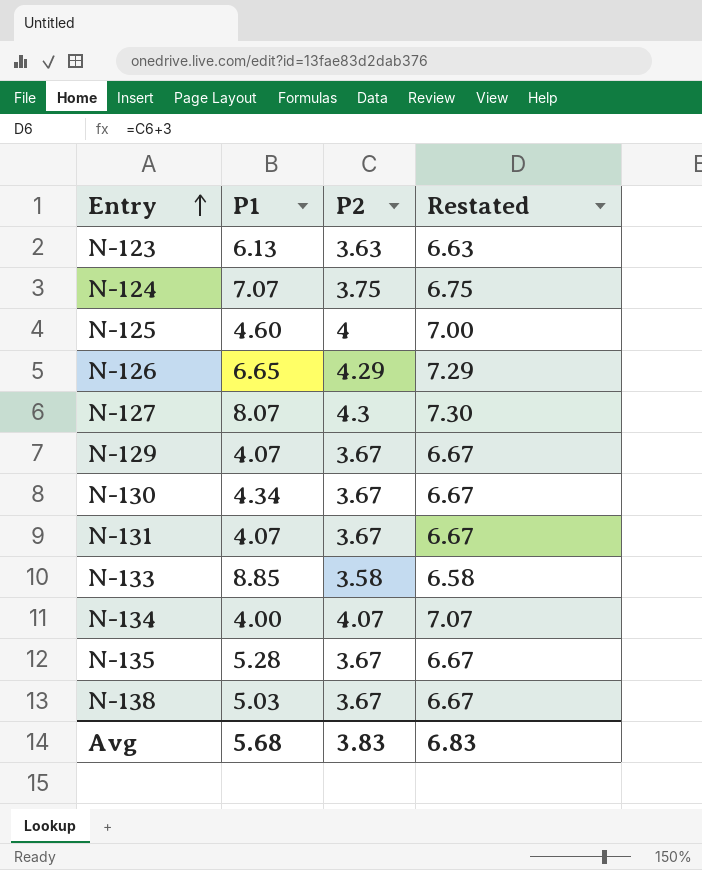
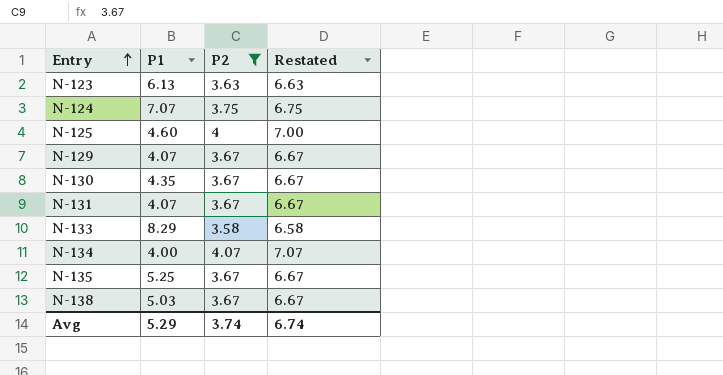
filter: none -> P2 <= 4.07
N-130 | P1: 4.34 -> 4.35
N-133 | P1: 8.85 -> 8.29
N-135 | P1: 5.28 -> 5.25
Avg | P1: 5.68 -> 5.29
Avg | P2: 3.83 -> 3.74
Avg | Restated: 6.83 -> 6.74

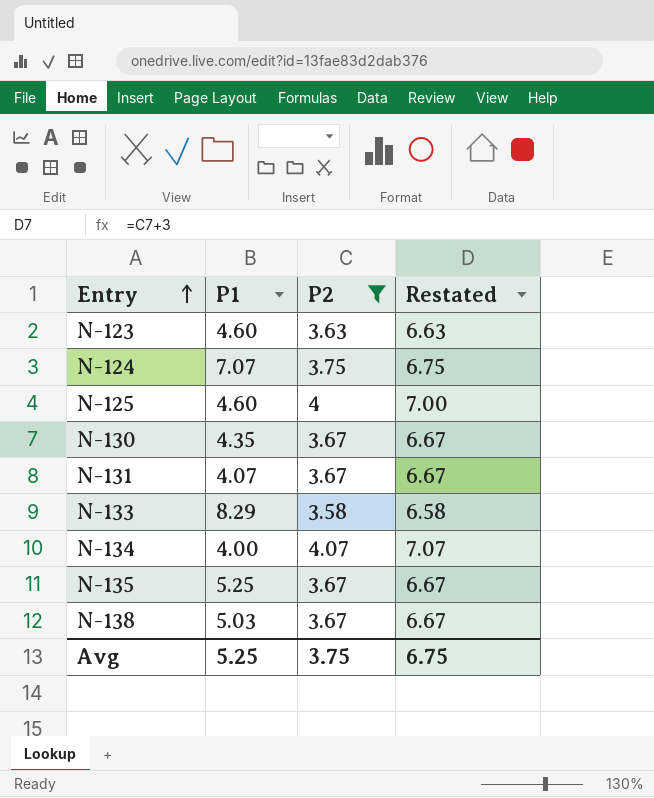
row N-129: 4.07 | 3.67 | 6.67 -> none
N-123 | P1: 6.13 -> 4.60
Avg | P1: 5.29 -> 5.25
Avg | P2: 3.74 -> 3.75
Avg | Restated: 6.74 -> 6.75

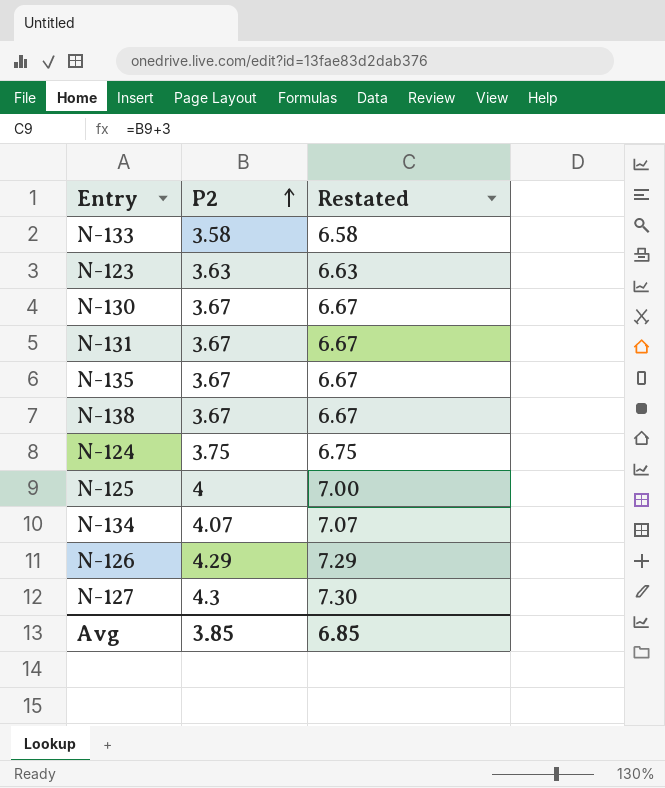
filter: P2 <= 4.07 -> none
row order: Entry ascending -> P2 ascending
column P1 | position: 2 -> none
Avg | P2: 3.75 -> 3.85
Avg | Restated: 6.75 -> 6.85

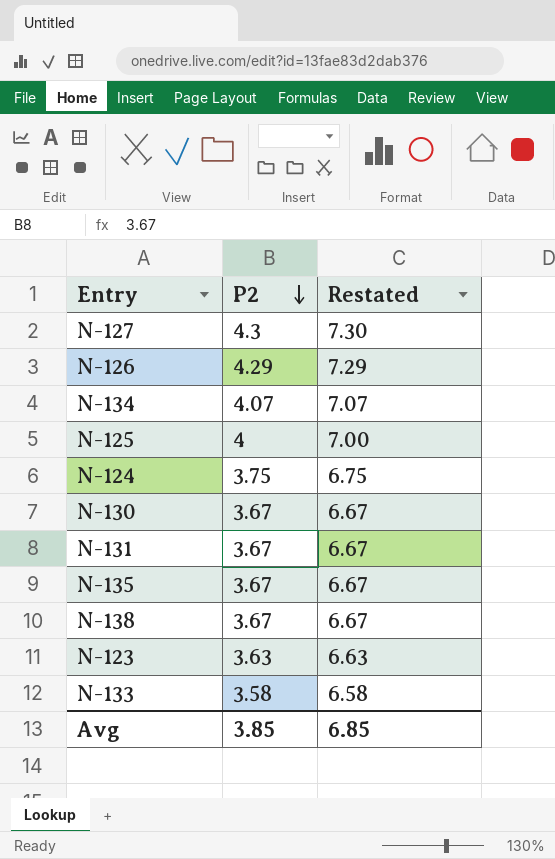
row order: P2 ascending -> P2 descending

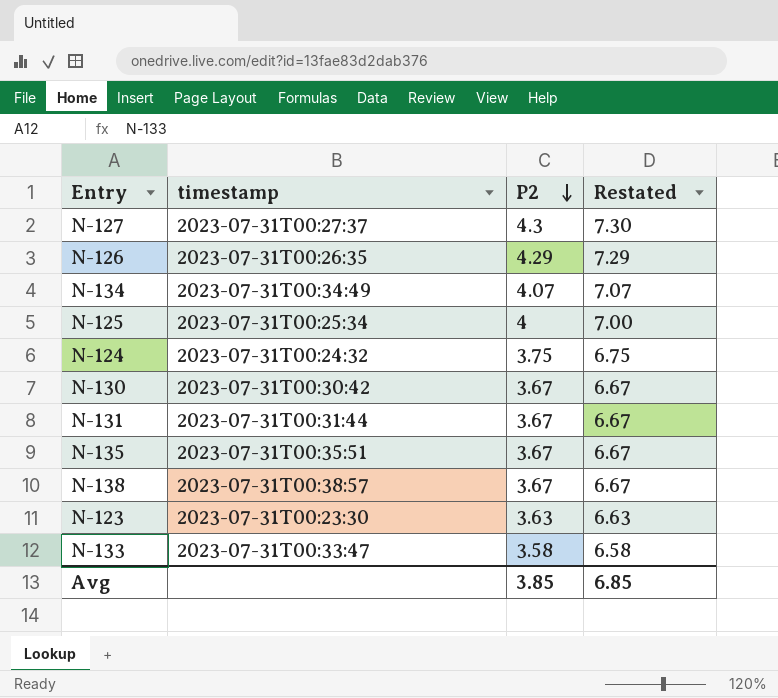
column timestamp | position: none -> 2

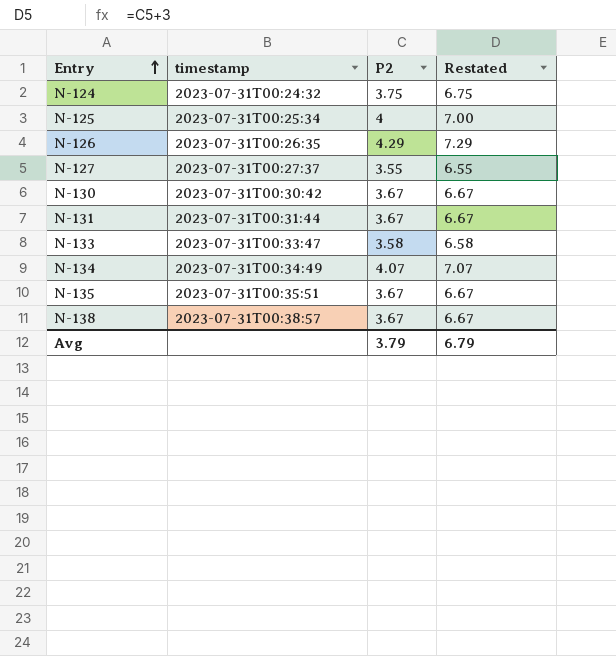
row order: P2 descending -> Entry ascending
row N-123: 2023-07-31T00:23:30 | 3.63 | 6.63 -> none
N-127 | P2: 4.3 -> 3.55
N-127 | Restated: 7.30 -> 6.55
Avg | P2: 3.85 -> 3.79
Avg | Restated: 6.85 -> 6.79

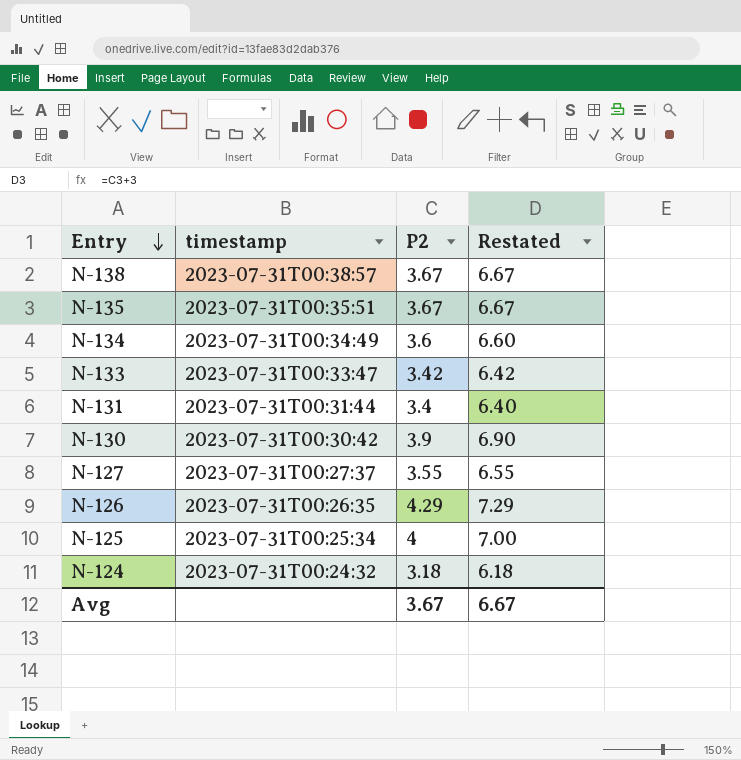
row order: Entry ascending -> Entry descending
N-134 | P2: 4.07 -> 3.6
N-134 | Restated: 7.07 -> 6.60
N-133 | P2: 3.58 -> 3.42
N-133 | Restated: 6.58 -> 6.42
N-131 | P2: 3.67 -> 3.4
N-131 | Restated: 6.67 -> 6.40
N-130 | P2: 3.67 -> 3.9
N-130 | Restated: 6.67 -> 6.90
N-124 | P2: 3.75 -> 3.18
N-124 | Restated: 6.75 -> 6.18
Avg | P2: 3.79 -> 3.67
Avg | Restated: 6.79 -> 6.67

